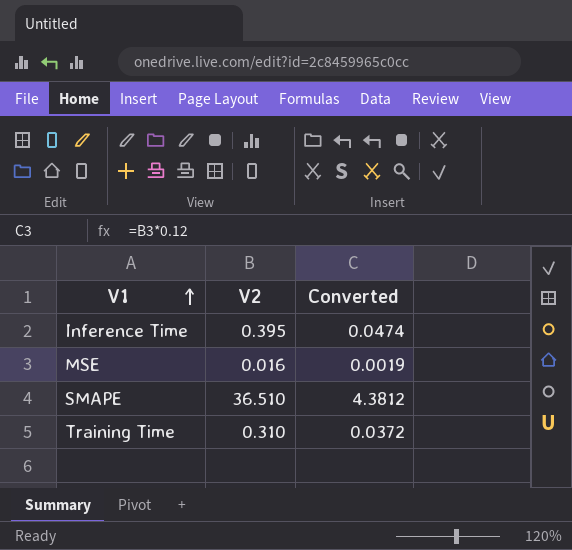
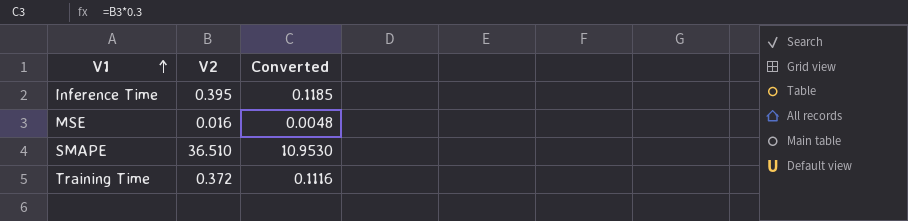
column Converted | formula: [V2] * 0.12 -> [V2] * 0.3
Training Time | V2: 0.310 -> 0.372

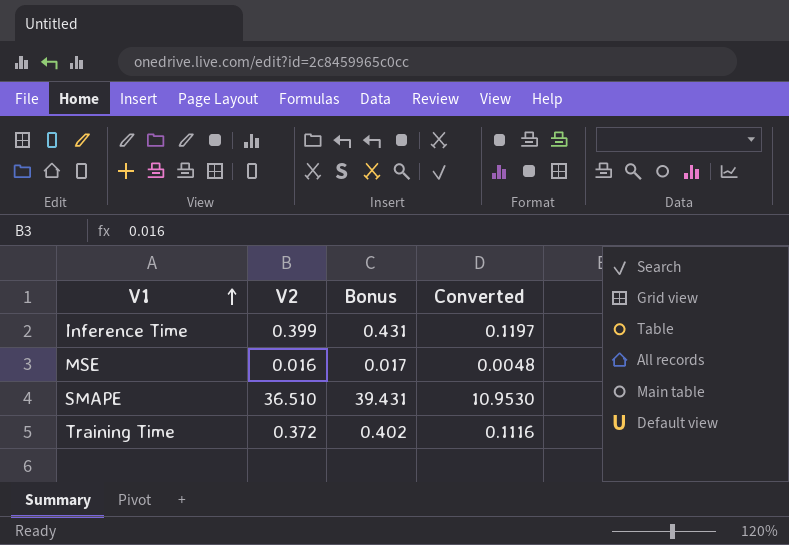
column Bonus | formula: none -> [V2] * 1.08
Inference Time | V2: 0.395 -> 0.399
Inference Time | Converted: 0.1185 -> 0.1197

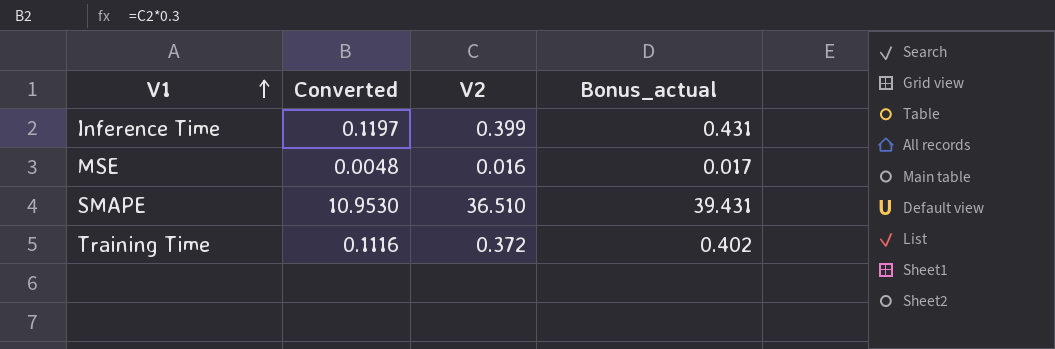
column Converted | position: 4 -> 2
column name: Bonus -> Bonus_actual

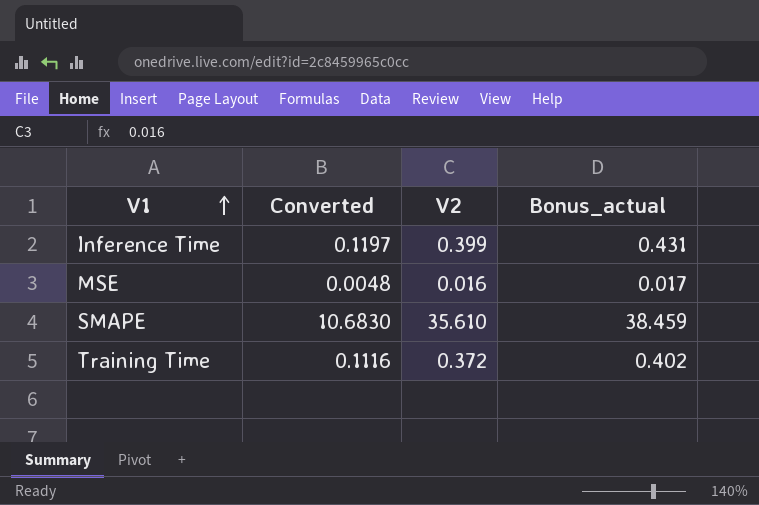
SMAPE | Converted: 10.9530 -> 10.6830
SMAPE | V2: 36.510 -> 35.610
SMAPE | Bonus_actual: 39.431 -> 38.459

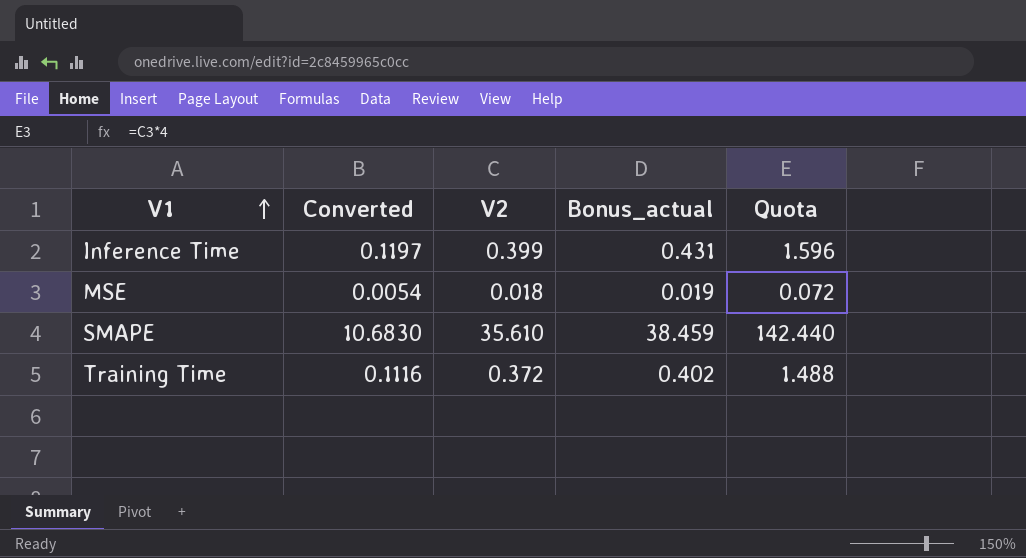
column Quota | formula: none -> [V2] * 4
MSE | Converted: 0.0048 -> 0.0054
MSE | V2: 0.016 -> 0.018
MSE | Bonus_actual: 0.017 -> 0.019

